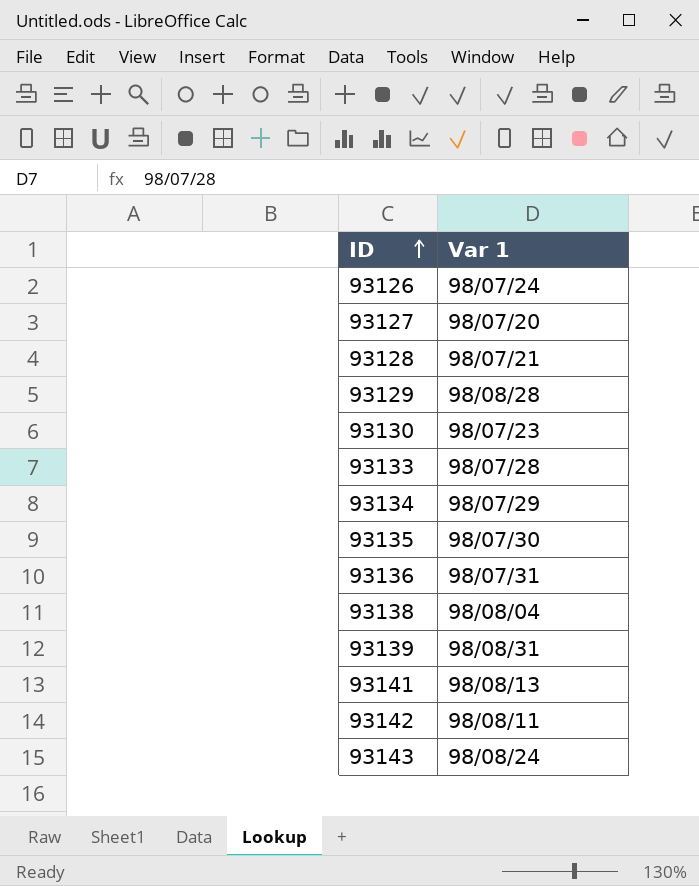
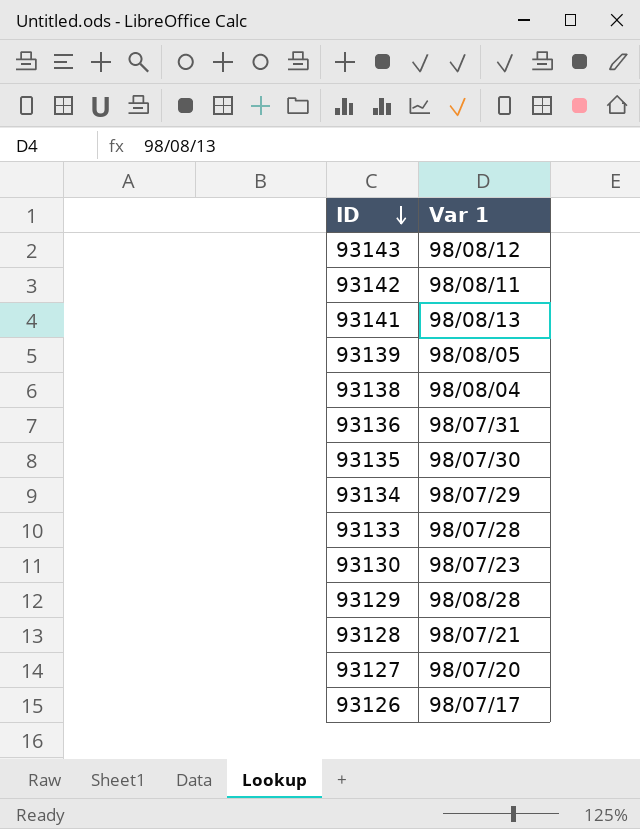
row order: ID ascending -> ID descending
93143 | Var 1: 98/08/24 -> 98/08/12
93139 | Var 1: 98/08/31 -> 98/08/05
93126 | Var 1: 98/07/24 -> 98/07/17

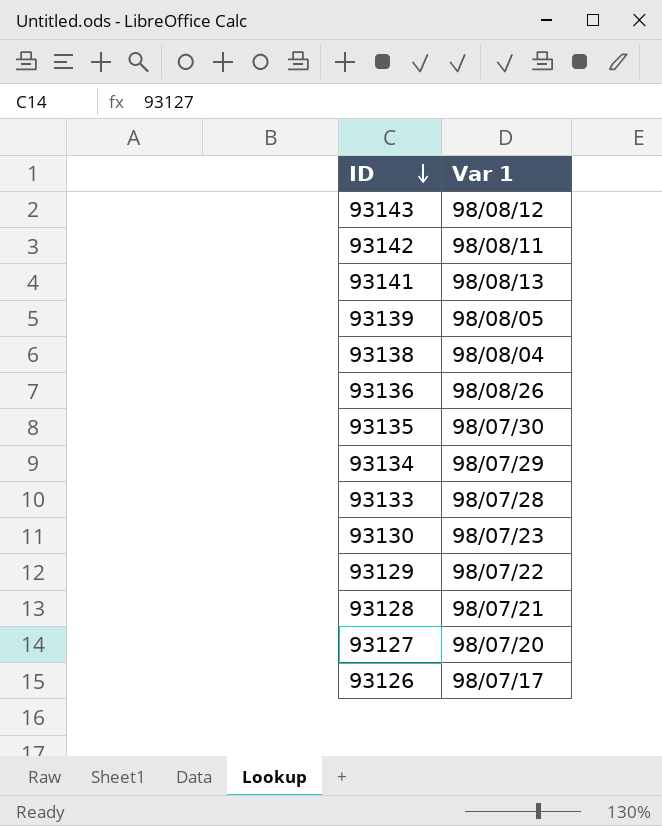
93136 | Var 1: 98/07/31 -> 98/08/26
93129 | Var 1: 98/08/28 -> 98/07/22

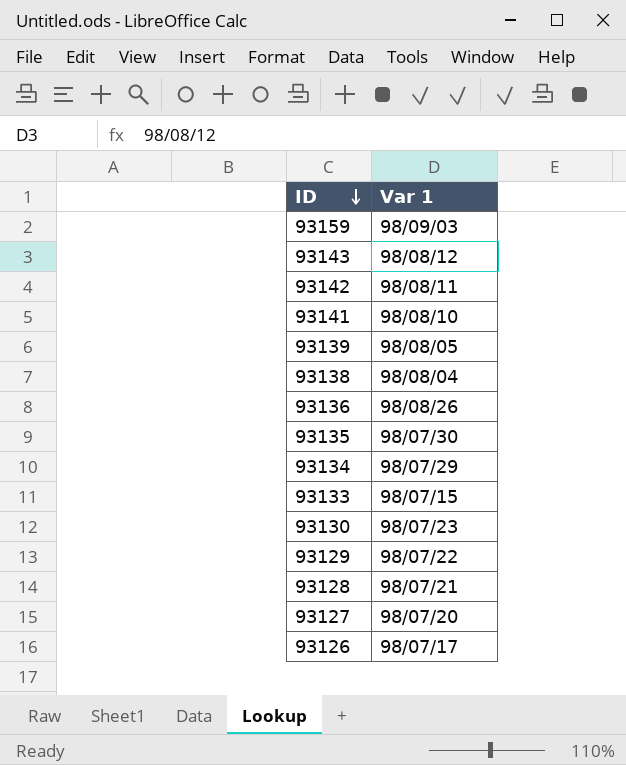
row 93159: none -> 98/09/03
93141 | Var 1: 98/08/13 -> 98/08/10
93133 | Var 1: 98/07/28 -> 98/07/15

